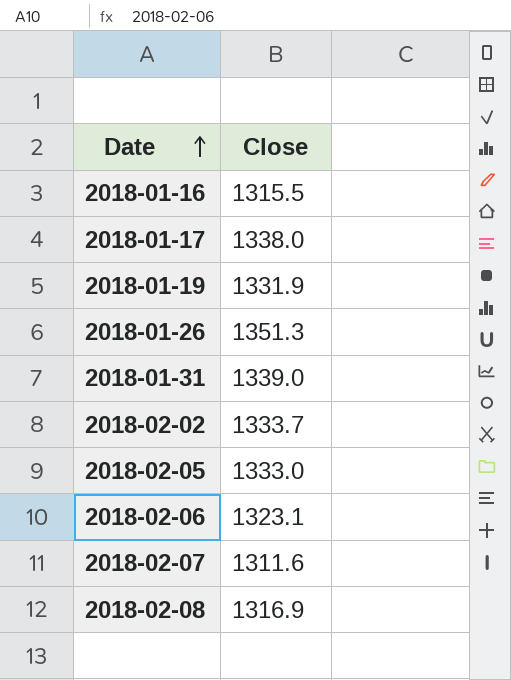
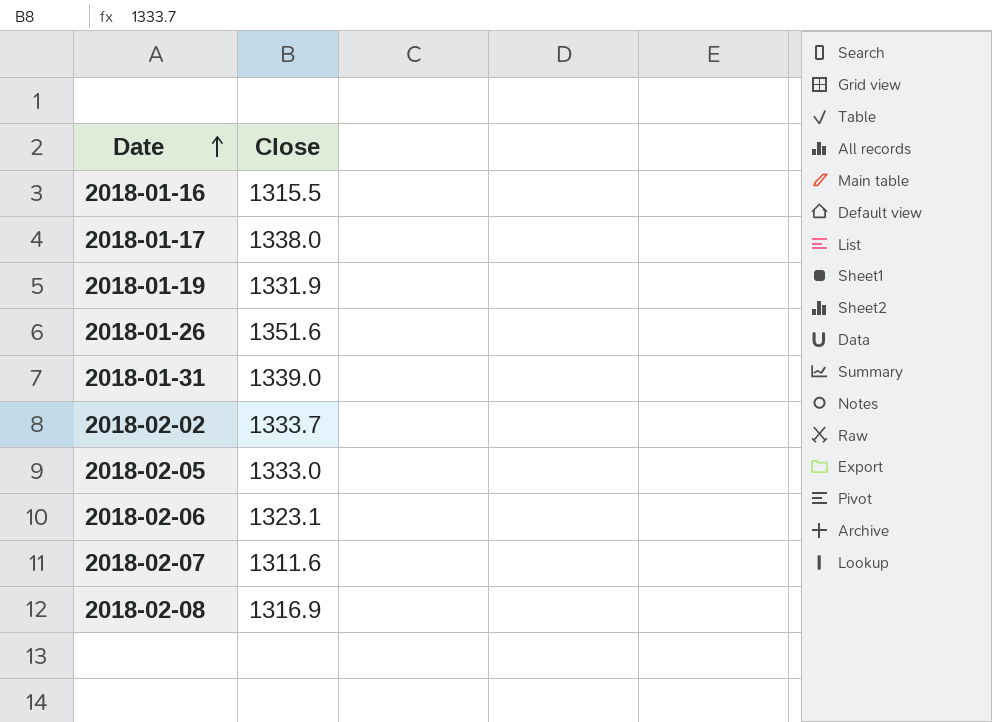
2018-01-26 | Close: 1351.3 -> 1351.6

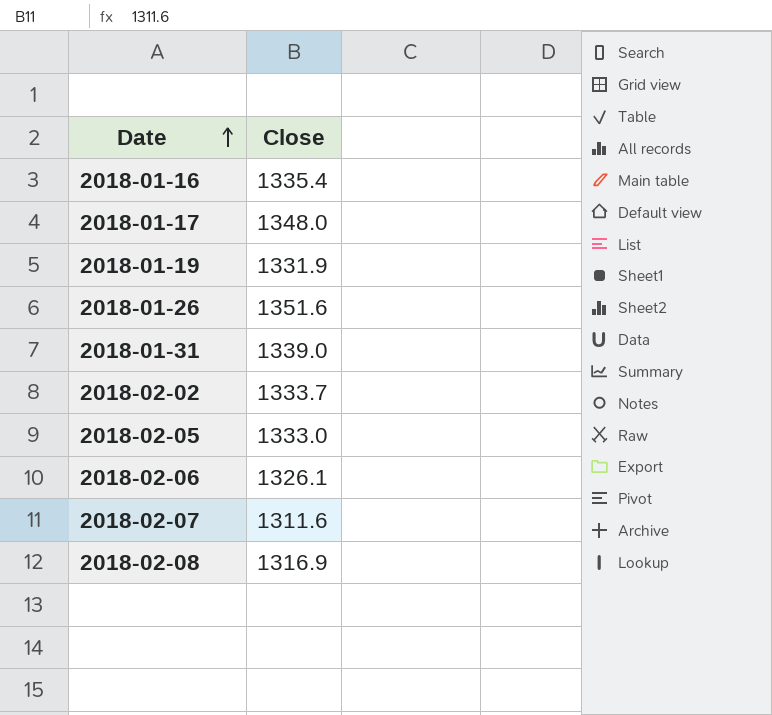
2018-01-16 | Close: 1315.5 -> 1335.4
2018-01-17 | Close: 1338.0 -> 1348.0
2018-02-06 | Close: 1323.1 -> 1326.1

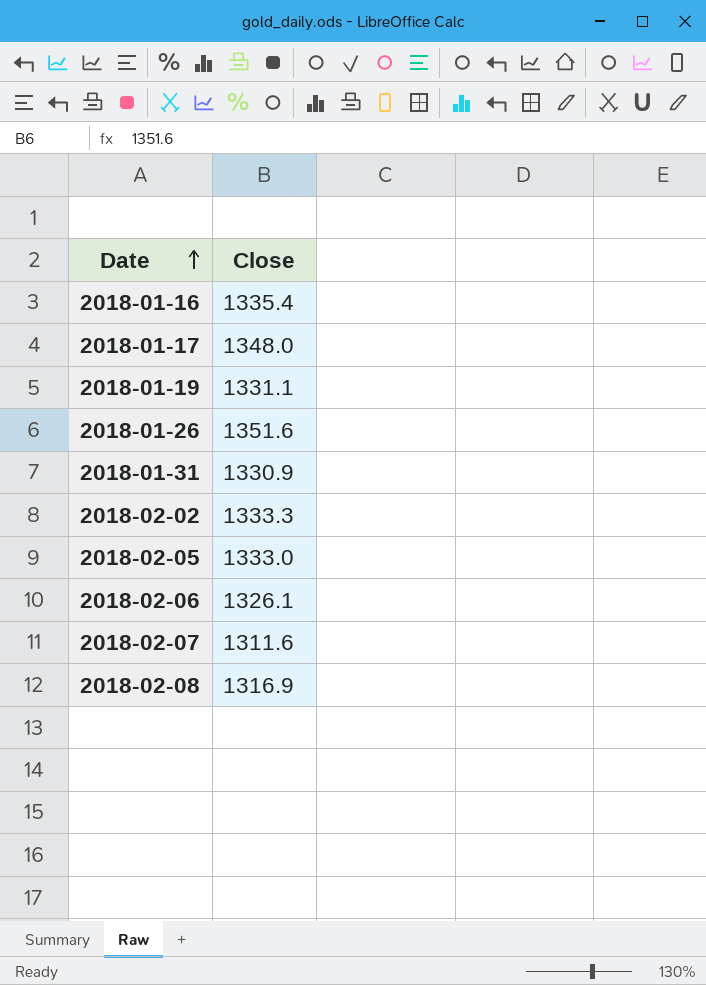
2018-01-19 | Close: 1331.9 -> 1331.1
2018-01-31 | Close: 1339.0 -> 1330.9
2018-02-02 | Close: 1333.7 -> 1333.3

